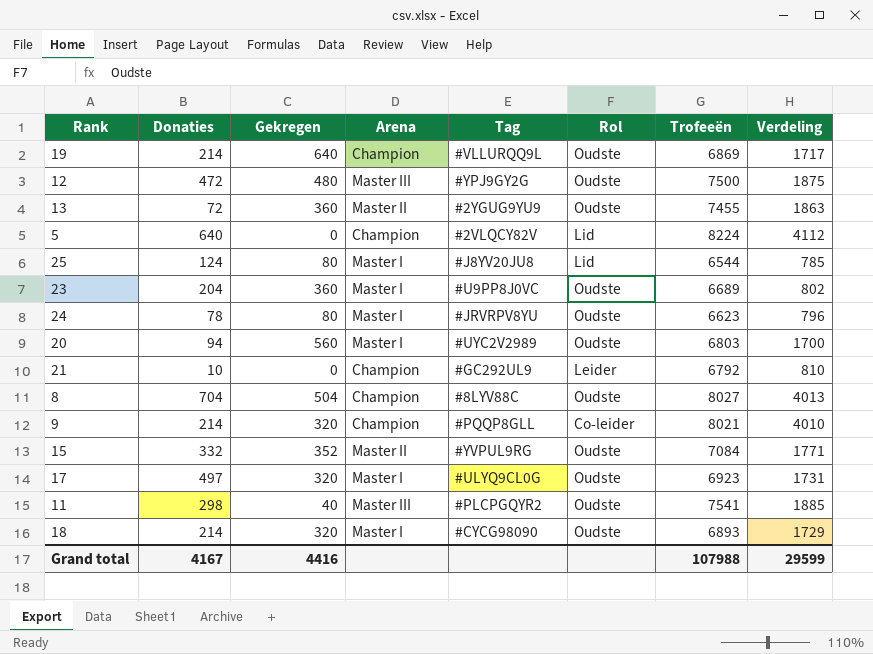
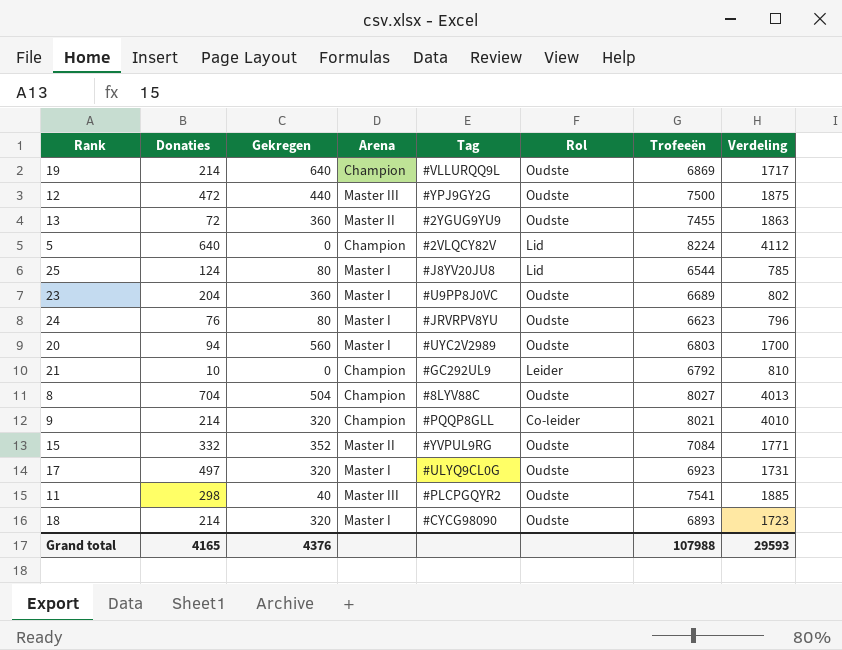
12 | Gekregen: 480 -> 440
24 | Donaties: 78 -> 76
18 | Verdeling: 1729 -> 1723
Grand total | Donaties: 4167 -> 4165
Grand total | Gekregen: 4416 -> 4376
Grand total | Verdeling: 29599 -> 29593

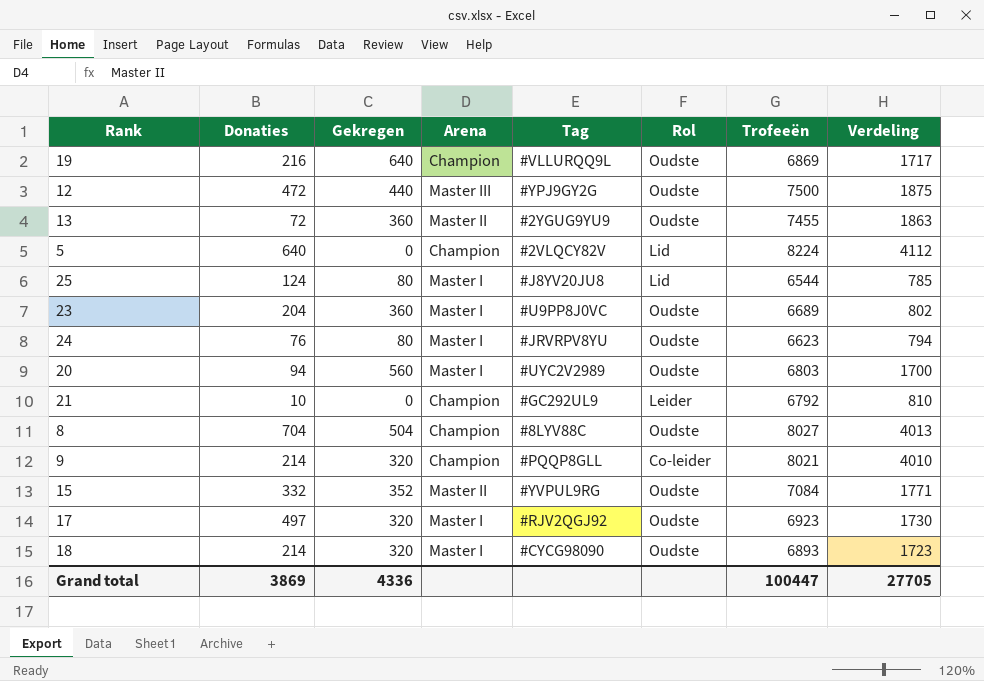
row 11: 298 | 40 | Master III | #PLCPGQYR2 | Oudste | 7541 | 1885 -> none
19 | Donaties: 214 -> 216
24 | Verdeling: 796 -> 794
17 | Tag: #ULYQ9CL0G -> #RJV2QGJ92
17 | Verdeling: 1731 -> 1730
Grand total | Donaties: 4165 -> 3869
Grand total | Gekregen: 4376 -> 4336
Grand total | Trofeeën: 107988 -> 100447
Grand total | Verdeling: 29593 -> 27705

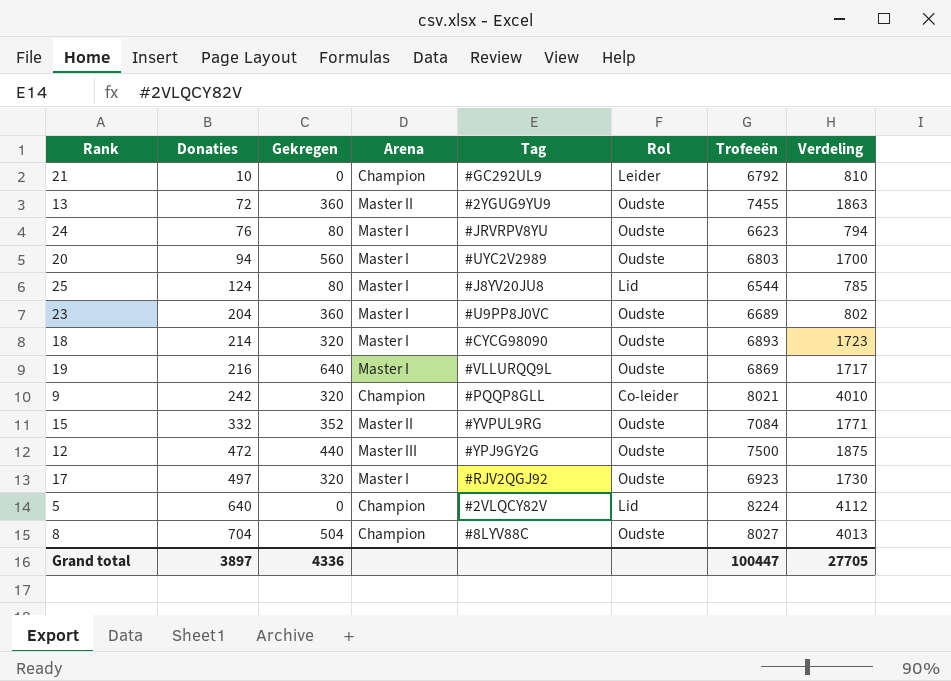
row order: none -> Donaties ascending
19 | Arena: Champion -> Master I
9 | Donaties: 214 -> 242
Grand total | Donaties: 3869 -> 3897

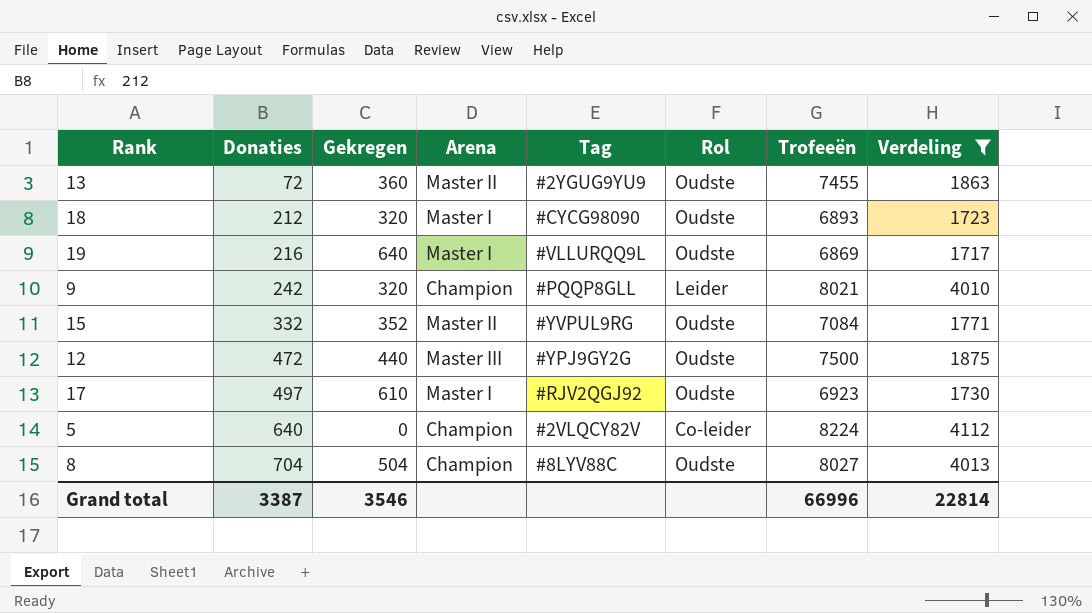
filter: none -> Verdeling >= 1717
18 | Donaties: 214 -> 212
9 | Rol: Co-leider -> Leider
17 | Gekregen: 320 -> 610
5 | Rol: Lid -> Co-leider
Grand total | Donaties: 3897 -> 3387
Grand total | Gekregen: 4336 -> 3546
Grand total | Trofeeën: 100447 -> 66996
Grand total | Verdeling: 27705 -> 22814

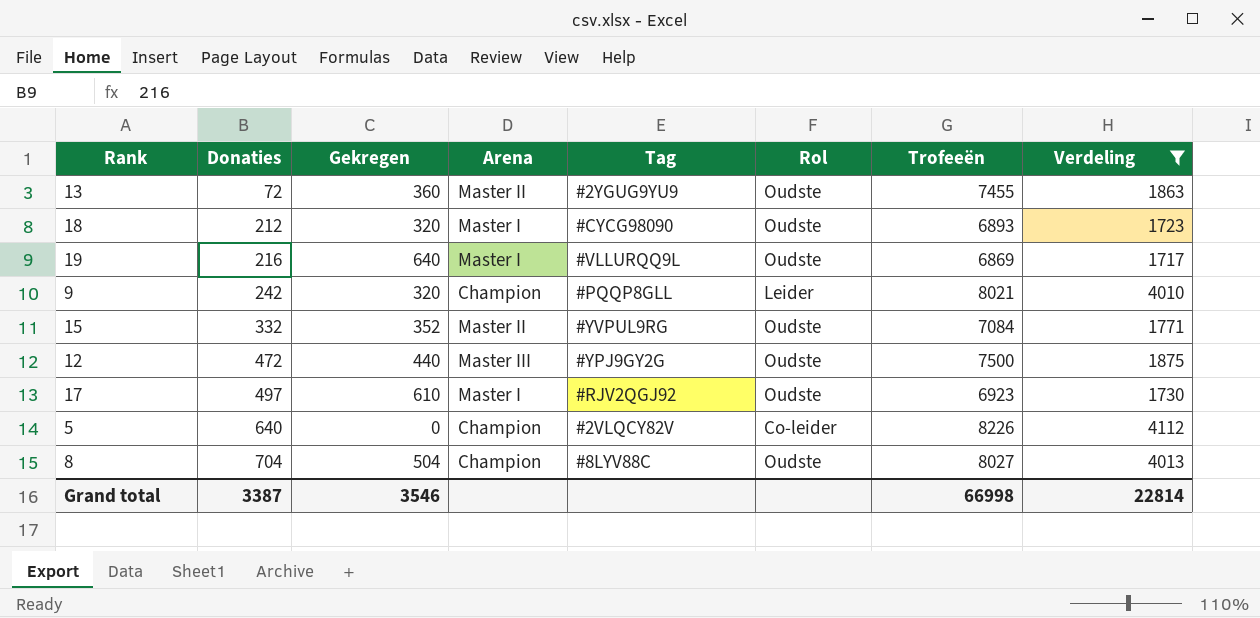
5 | Trofeeën: 8224 -> 8226
Grand total | Trofeeën: 66996 -> 66998

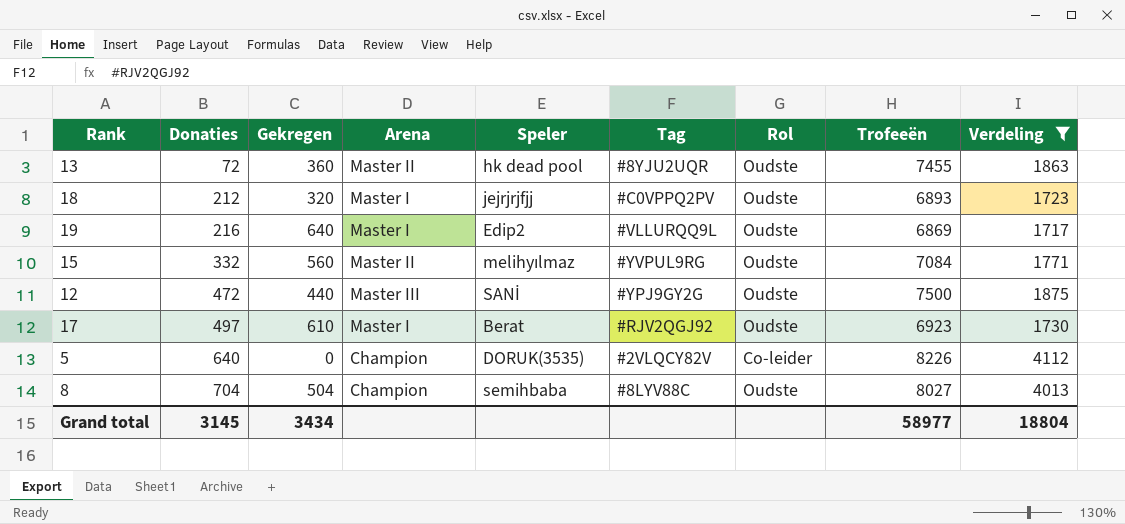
column Speler | position: none -> 5
row 9: 242 | 320 | Champion | #PQQP8GLL | Leider | 8021 | 4010 -> none
13 | Tag: #2YGUG9YU9 -> #8YJU2UQR
18 | Tag: #CYCG98090 -> #C0VPPQ2PV
15 | Gekregen: 352 -> 560
Grand total | Donaties: 3387 -> 3145
Grand total | Gekregen: 3546 -> 3434
Grand total | Trofeeën: 66998 -> 58977
Grand total | Verdeling: 22814 -> 18804

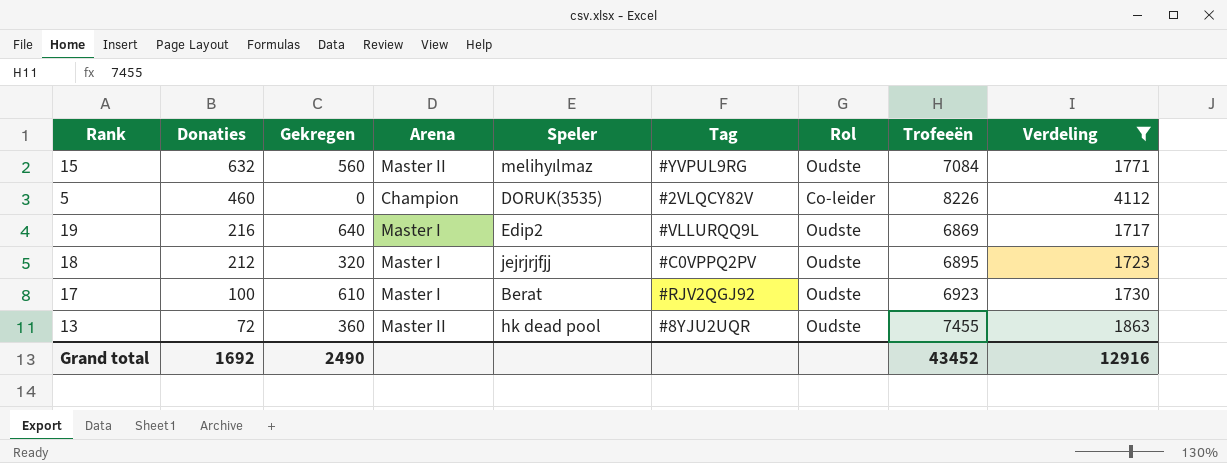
row order: Donaties ascending -> Donaties descending
row 12: 472 | 440 | Master III | SANİ | #YPJ9GY2G | Oudste | 7500 | 1875 -> none
row 8: 704 | 504 | Champion | semihbaba | #8LYV88C | Oudste | 8027 | 4013 -> none
15 | Donaties: 332 -> 632
5 | Donaties: 640 -> 460
18 | Trofeeën: 6893 -> 6895
17 | Donaties: 497 -> 100
Grand total | Donaties: 3145 -> 1692
Grand total | Gekregen: 3434 -> 2490
Grand total | Trofeeën: 58977 -> 43452
Grand total | Verdeling: 18804 -> 12916

